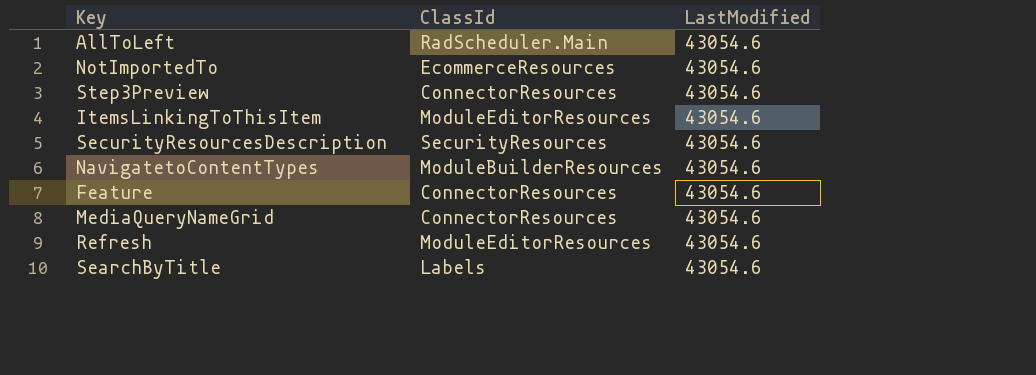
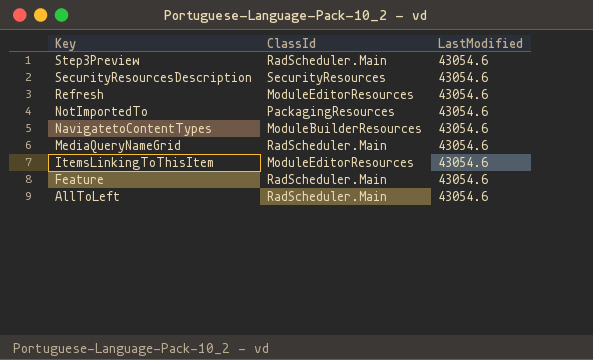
row order: none -> Key descending
row SearchByTitle: Labels | 43054.6 -> none
Step3Preview | ClassId: ConnectorResources -> RadScheduler.Main
NotImportedTo | ClassId: EcommerceResources -> PackagingResources
MediaQueryNameGrid | ClassId: ConnectorResources -> RadScheduler.Main
Feature | ClassId: ConnectorResources -> RadScheduler.Main

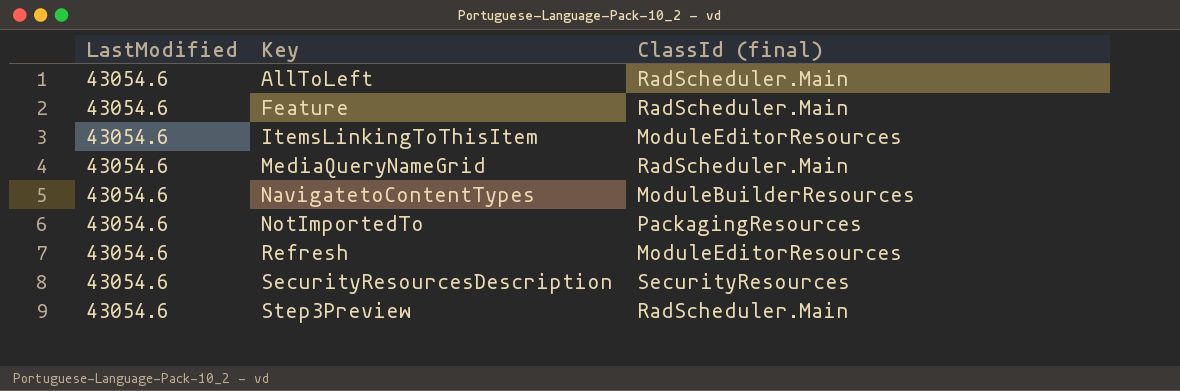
row order: Key descending -> Key ascending
column LastModified | position: 3 -> 1
column name: ClassId -> ClassId (final)

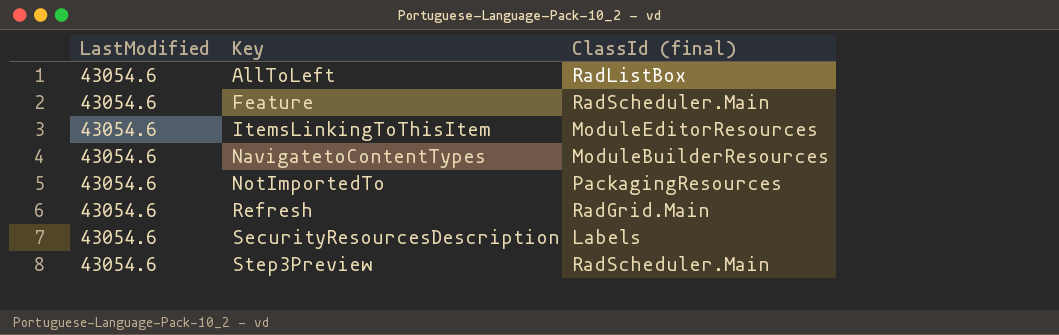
row MediaQueryNameGrid: 43054.6 | RadScheduler.Main -> none
AllToLeft | ClassId (final): RadScheduler.Main -> RadListBox
Refresh | ClassId (final): ModuleEditorResources -> RadGrid.Main
SecurityResourcesDescription | ClassId (final): SecurityResources -> Labels

